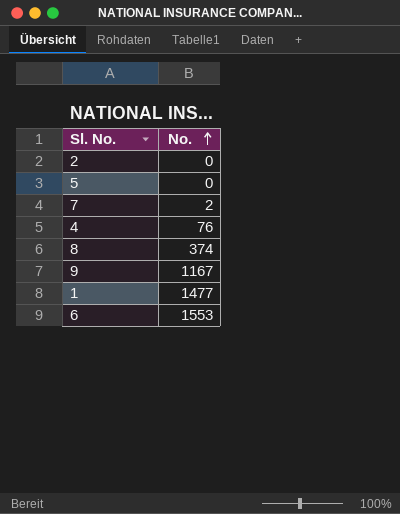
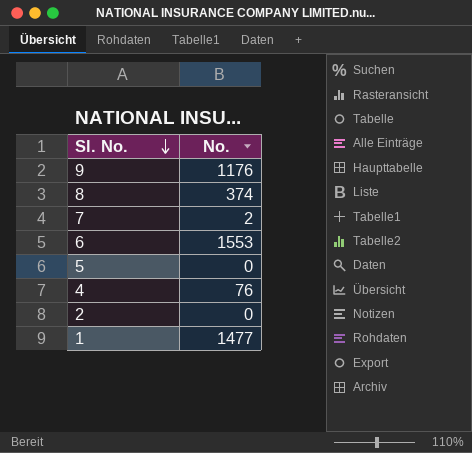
row order: No. ascending -> Sl. No. descending
9 | No.: 1167 -> 1176

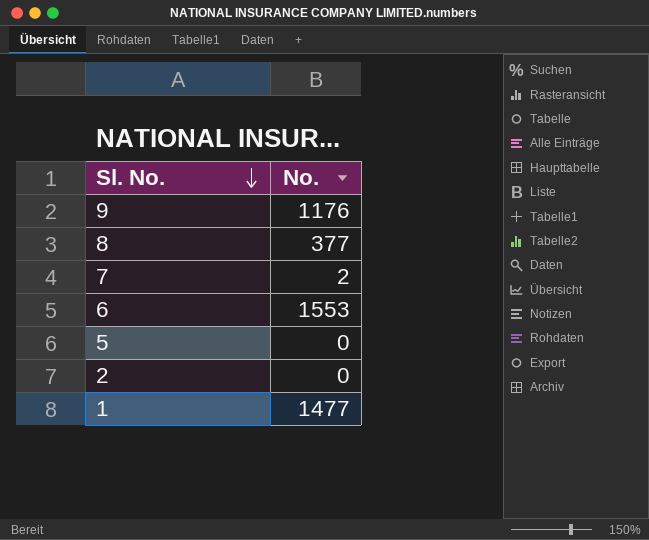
row 4: 76 -> none
8 | No.: 374 -> 377

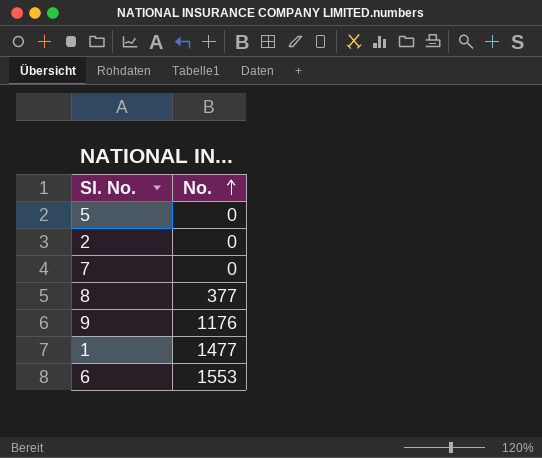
row order: Sl. No. descending -> No. ascending
7 | No.: 2 -> 0

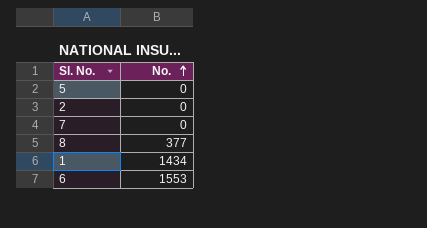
row 9: 1176 -> none
1 | No.: 1477 -> 1434

